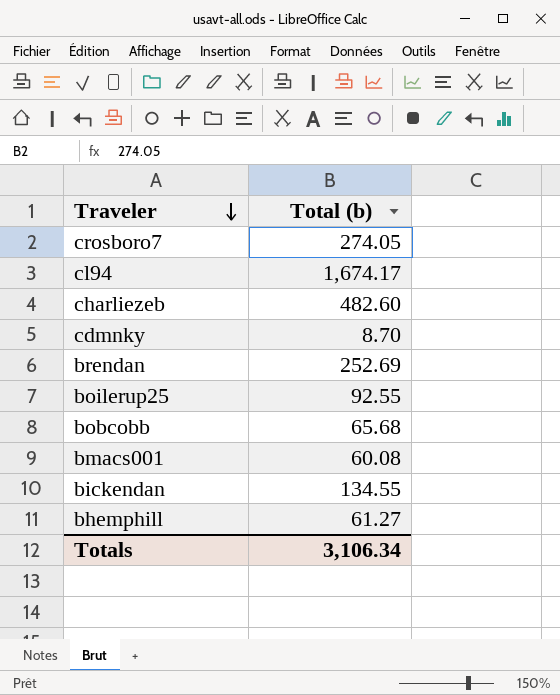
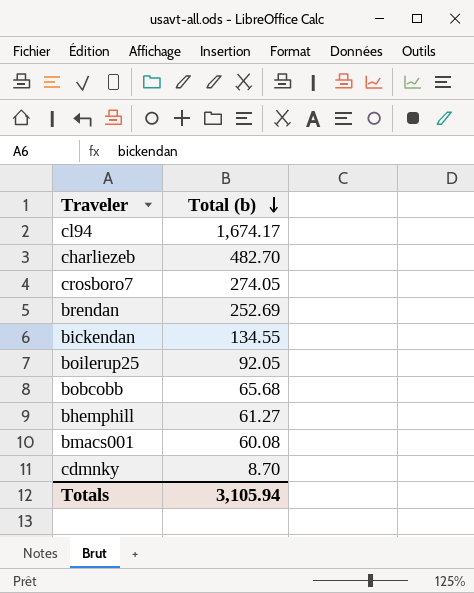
row order: Traveler descending -> Total (b) descending
charliezeb | Total (b): 482.60 -> 482.70
boilerup25 | Total (b): 92.55 -> 92.05
Totals | Total (b): 3,106.34 -> 3,105.94

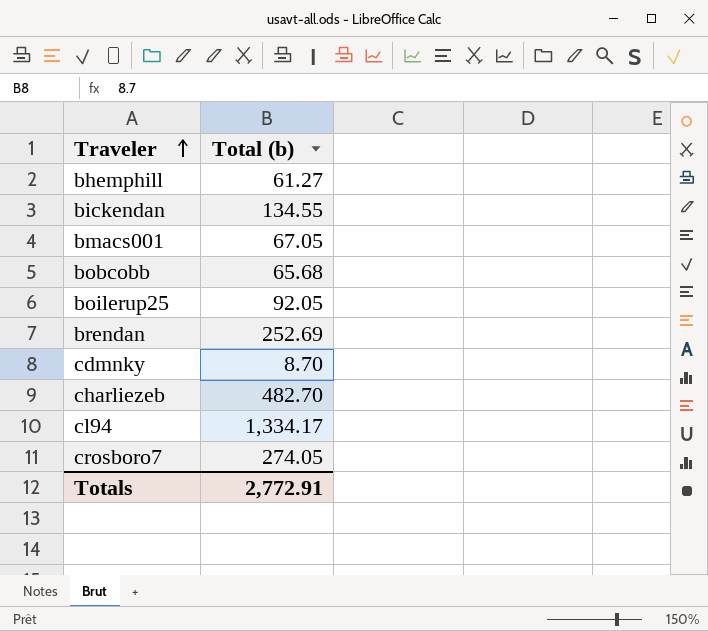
row order: Total (b) descending -> Traveler ascending
bmacs001 | Total (b): 60.08 -> 67.05
cl94 | Total (b): 1,674.17 -> 1,334.17
Totals | Total (b): 3,105.94 -> 2,772.91

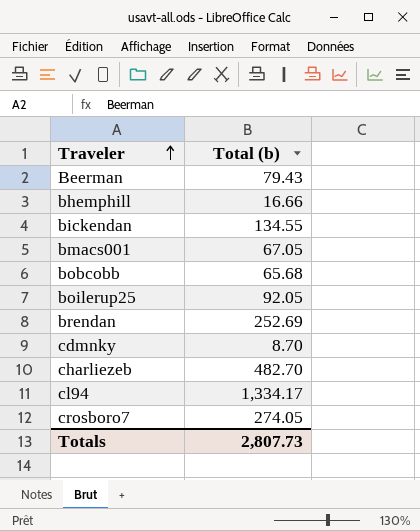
row Beerman: none -> 79.43
bhemphill | Total (b): 61.27 -> 16.66
Totals | Total (b): 2,772.91 -> 2,807.73

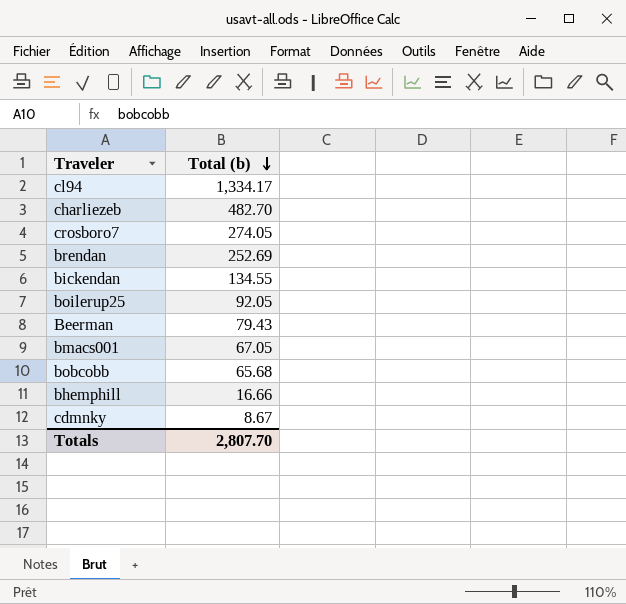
row order: Traveler ascending -> Total (b) descending
cdmnky | Total (b): 8.70 -> 8.67
Totals | Total (b): 2,807.73 -> 2,807.70

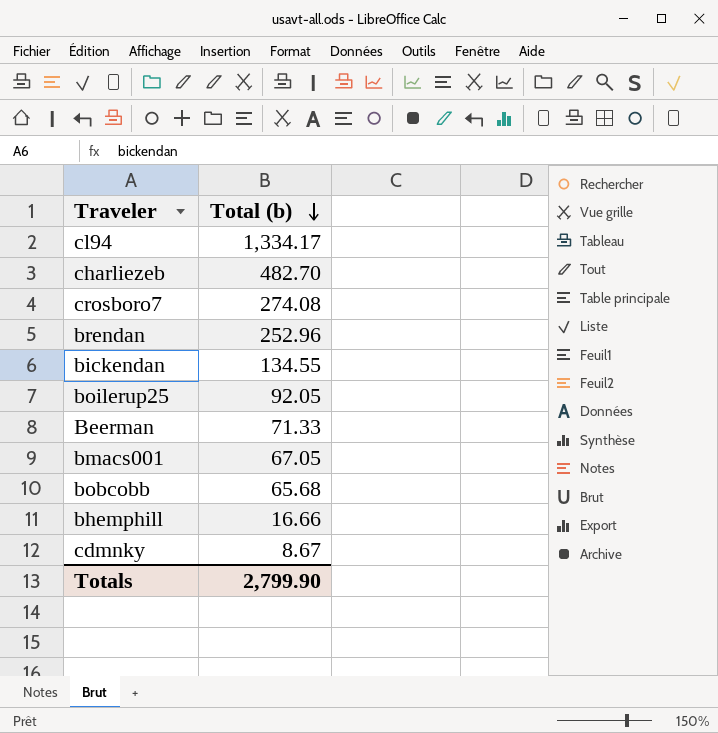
crosboro7 | Total (b): 274.05 -> 274.08
brendan | Total (b): 252.69 -> 252.96
Beerman | Total (b): 79.43 -> 71.33
Totals | Total (b): 2,807.70 -> 2,799.90

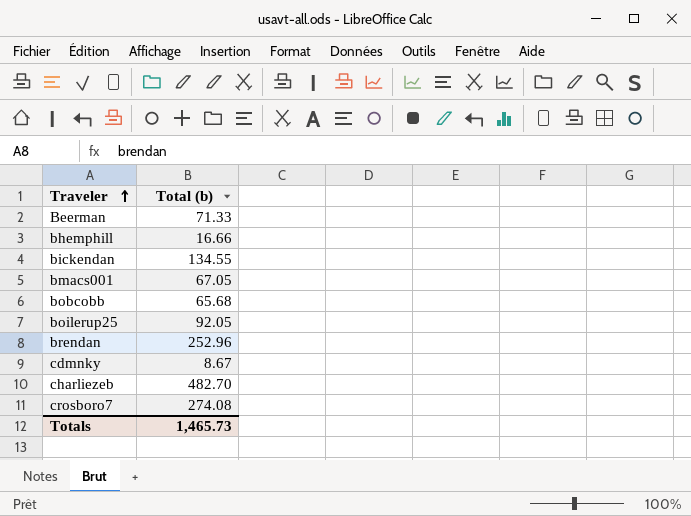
row order: Total (b) descending -> Traveler ascending
row cl94: 1,334.17 -> none
Totals | Total (b): 2,799.90 -> 1,465.73

